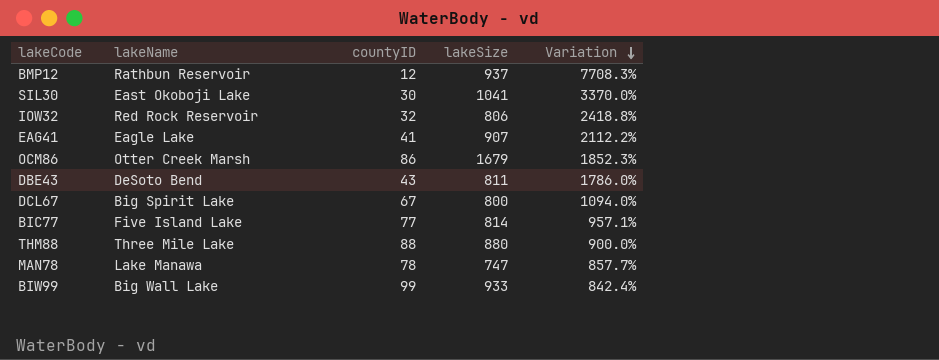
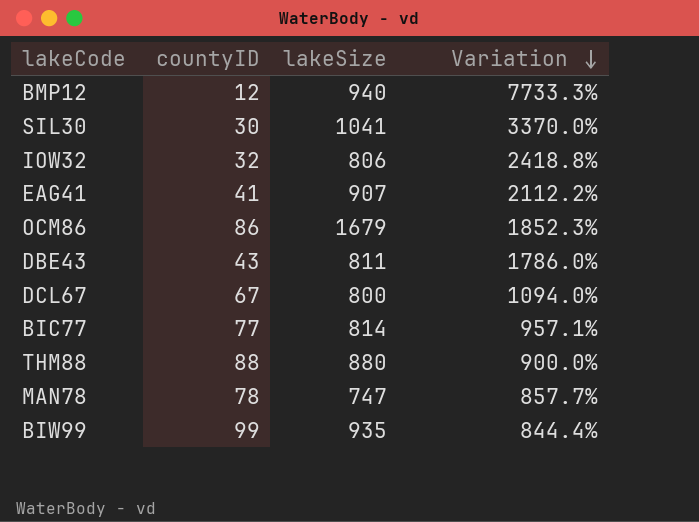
column lakeName | position: 2 -> none
BMP12 | lakeSize: 937 -> 940
BMP12 | Variation: 7708.3% -> 7733.3%
BIW99 | lakeSize: 933 -> 935
BIW99 | Variation: 842.4% -> 844.4%

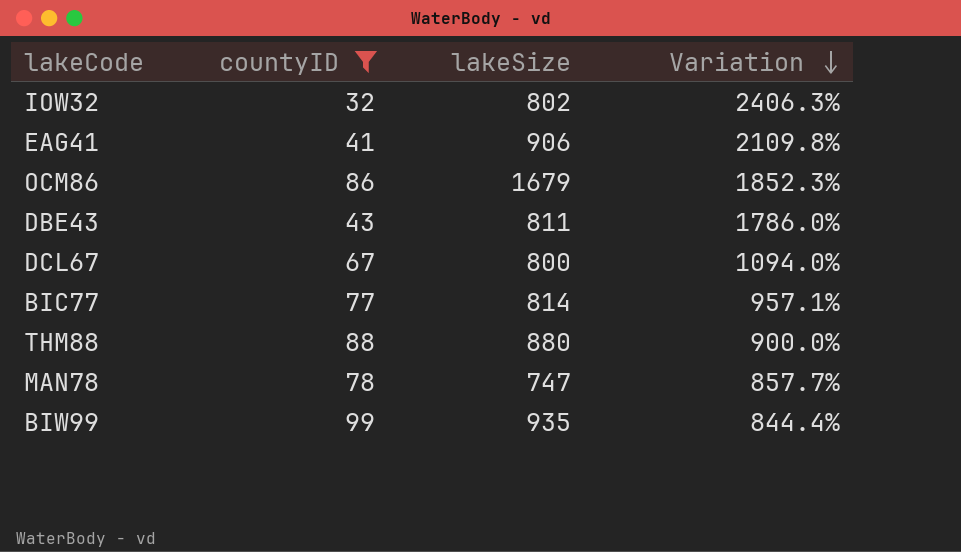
filter: none -> countyID >= 32
IOW32 | lakeSize: 806 -> 802
IOW32 | Variation: 2418.8% -> 2406.3%
EAG41 | lakeSize: 907 -> 906
EAG41 | Variation: 2112.2% -> 2109.8%

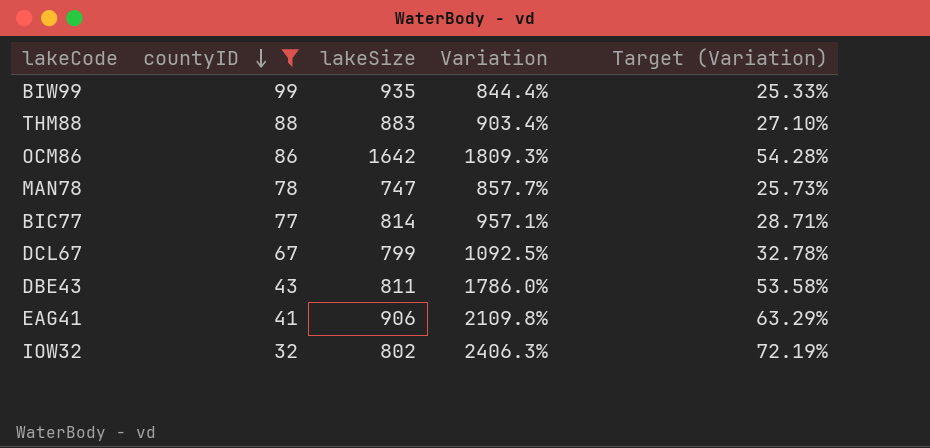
row order: Variation descending -> countyID descending
column Target (Variation) | formula: none -> [Variation] * 0.03
THM88 | lakeSize: 880 -> 883
THM88 | Variation: 900.0% -> 903.4%
OCM86 | lakeSize: 1679 -> 1642
OCM86 | Variation: 1852.3% -> 1809.3%
DCL67 | lakeSize: 800 -> 799
DCL67 | Variation: 1094.0% -> 1092.5%

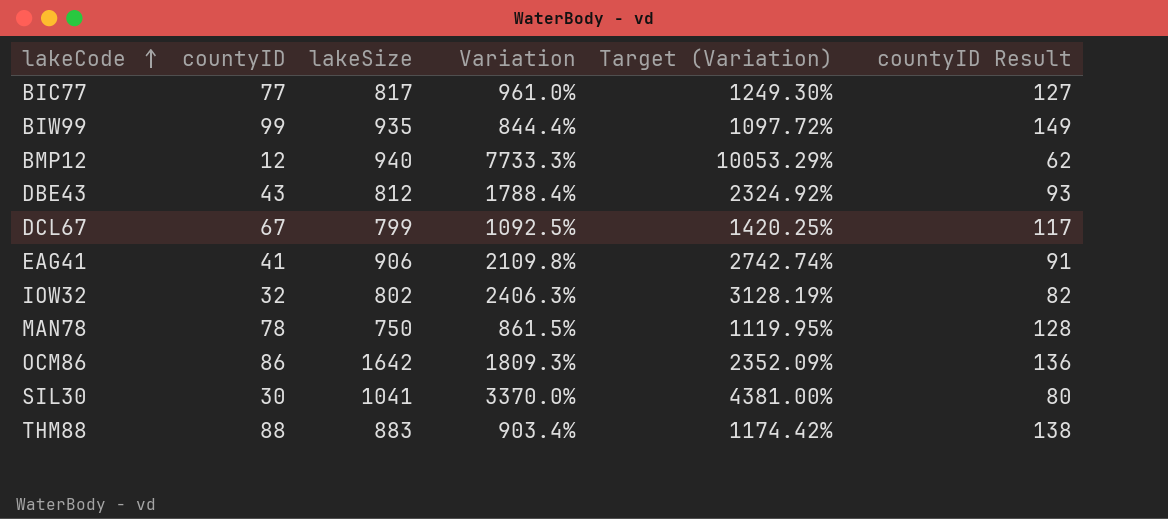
filter: countyID >= 32 -> none
row order: countyID descending -> lakeCode ascending
column Target (Variation) | formula: [Variation] * 0.03 -> [Variation] * 1.3
column countyID Result | formula: none -> [countyID] + 50
BIC77 | lakeSize: 814 -> 817
BIC77 | Variation: 957.1% -> 961.0%
DBE43 | lakeSize: 811 -> 812
DBE43 | Variation: 1786.0% -> 1788.4%
MAN78 | lakeSize: 747 -> 750
MAN78 | Variation: 857.7% -> 861.5%

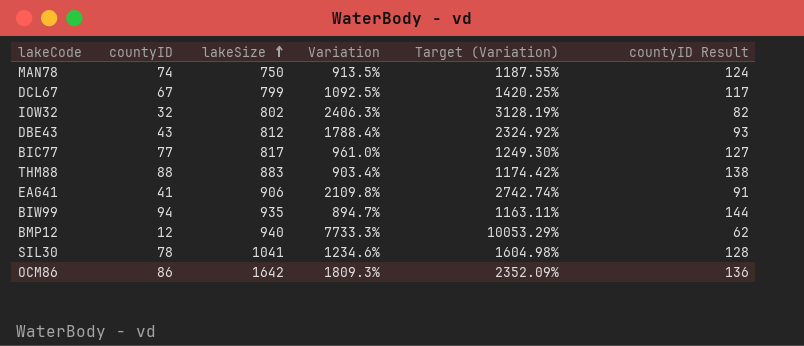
row order: lakeCode ascending -> lakeSize ascending
MAN78 | countyID: 78 -> 74
MAN78 | Variation: 861.5% -> 913.5%
MAN78 | Target (Variation): 1119.95% -> 1187.55%
MAN78 | countyID Result: 128 -> 124
BIW99 | countyID: 99 -> 94
BIW99 | Variation: 844.4% -> 894.7%
BIW99 | Target (Variation): 1097.72% -> 1163.11%
BIW99 | countyID Result: 149 -> 144
SIL30 | countyID: 30 -> 78
SIL30 | Variation: 3370.0% -> 1234.6%
SIL30 | Target (Variation): 4381.00% -> 1604.98%
SIL30 | countyID Result: 80 -> 128

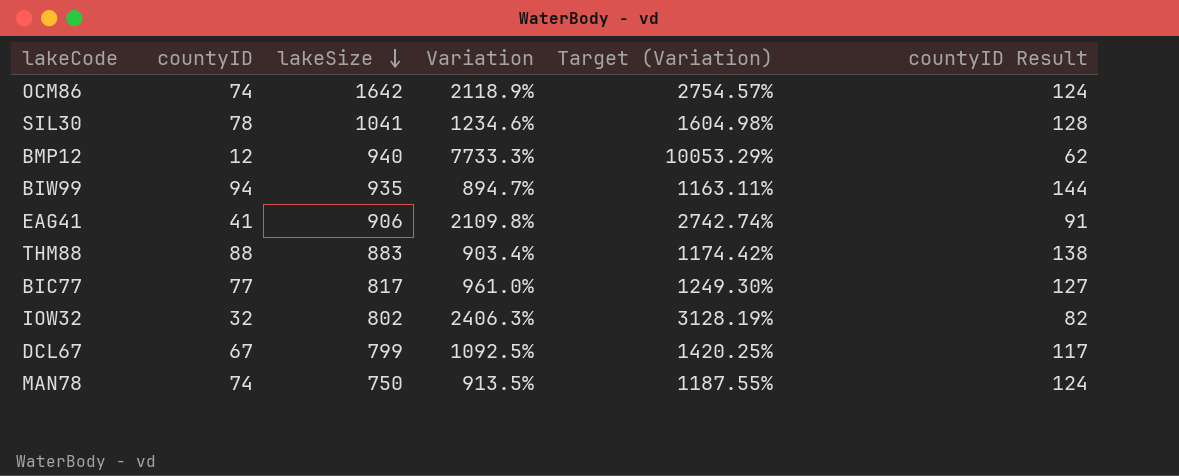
row order: lakeSize ascending -> lakeSize descending
row DBE43: 43 | 812 | 1788.4% | 2324.92% | 93 -> none
OCM86 | countyID: 86 -> 74
OCM86 | Variation: 1809.3% -> 2118.9%
OCM86 | Target (Variation): 2352.09% -> 2754.57%
OCM86 | countyID Result: 136 -> 124

